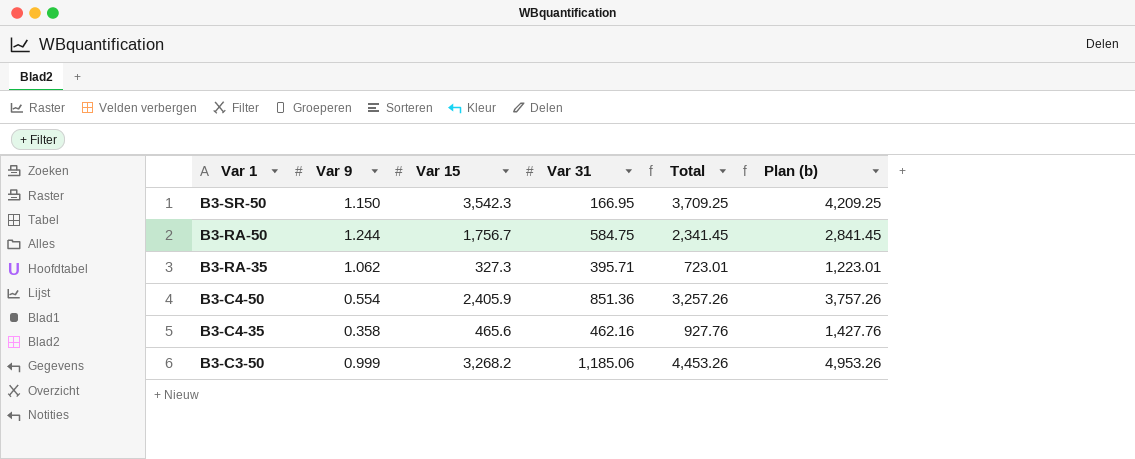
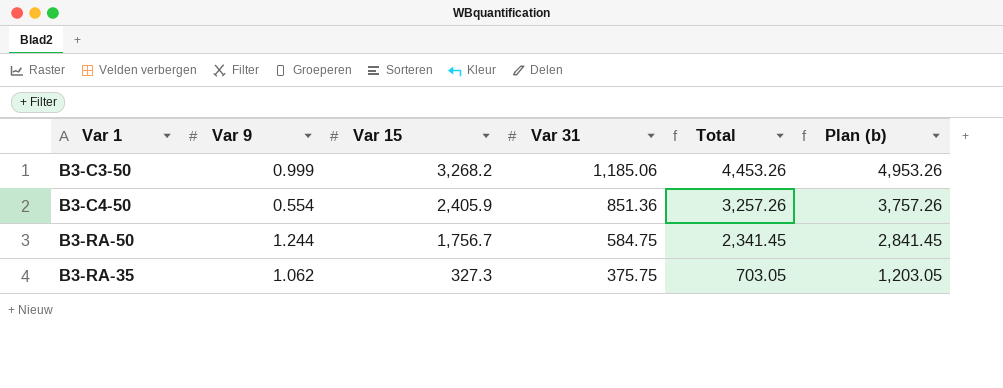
row order: Var 1 descending -> Var 15 descending
row B3-SR-50: 1.150 | 3,542.3 | 166.95 | 3,709.25 | 4,209.25 -> none
row B3-C4-35: 0.358 | 465.6 | 462.16 | 927.76 | 1,427.76 -> none
B3-RA-35 | Var 31: 395.71 -> 375.75
B3-RA-35 | Total: 723.01 -> 703.05
B3-RA-35 | Plan (b): 1,223.01 -> 1,203.05

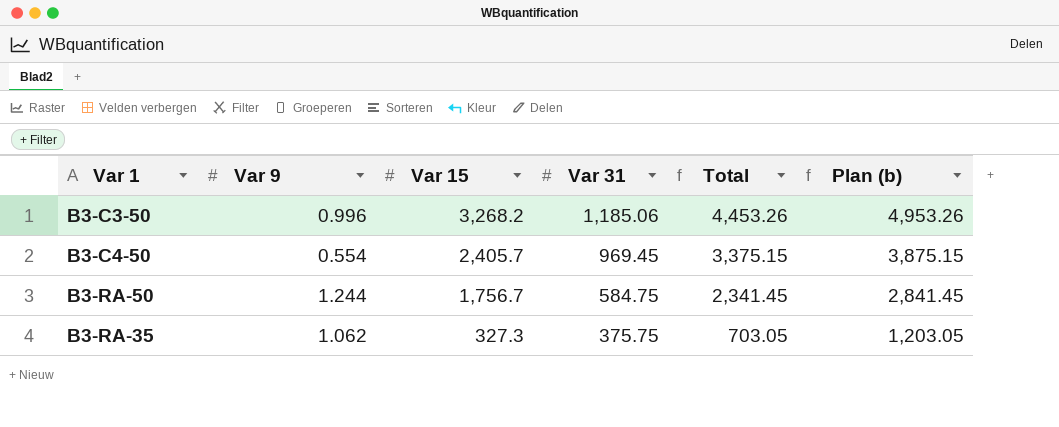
B3-C3-50 | Var 9: 0.999 -> 0.996
B3-C4-50 | Var 15: 2,405.9 -> 2,405.7
B3-C4-50 | Var 31: 851.36 -> 969.45
B3-C4-50 | Total: 3,257.26 -> 3,375.15
B3-C4-50 | Plan (b): 3,757.26 -> 3,875.15

